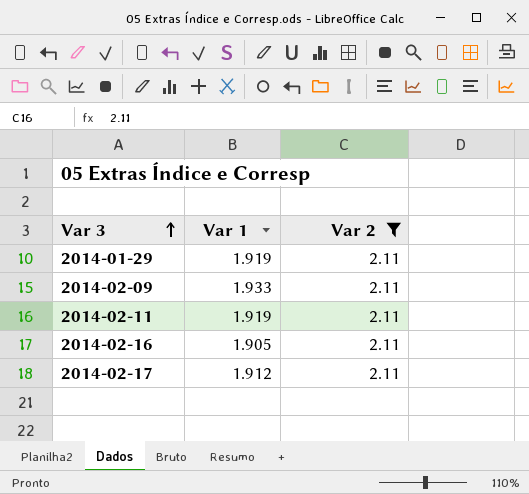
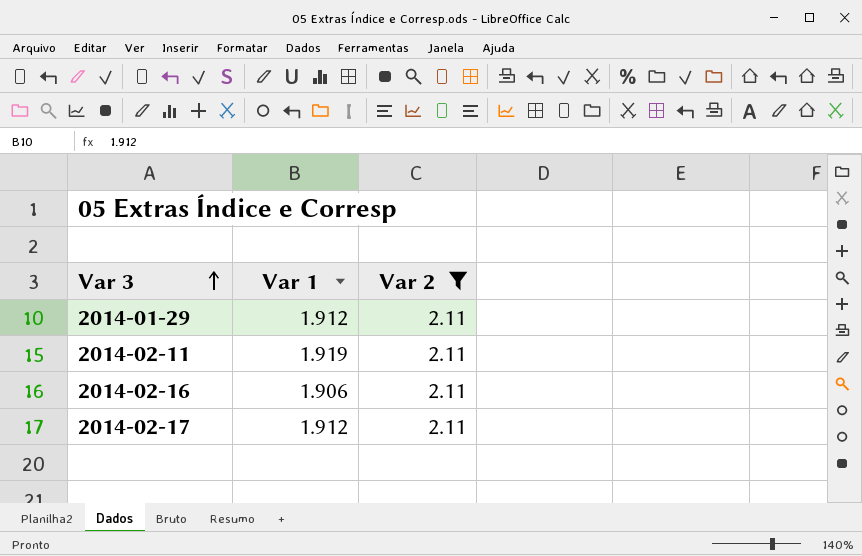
row 2014-02-09: 1.933 | 2.11 -> none
2014-01-29 | Var 1: 1.919 -> 1.912
2014-02-16 | Var 1: 1.905 -> 1.906

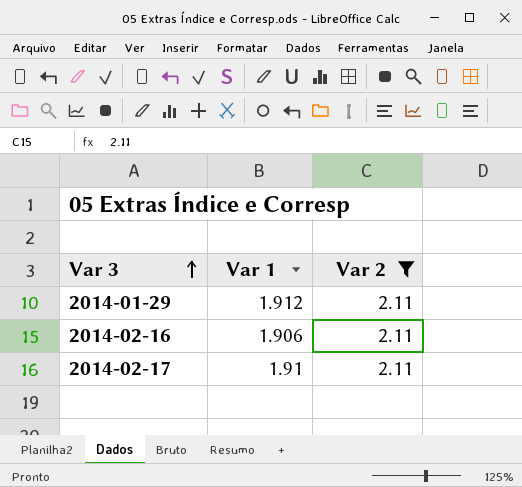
row 2014-02-11: 1.919 | 2.11 -> none
2014-02-17 | Var 1: 1.912 -> 1.91

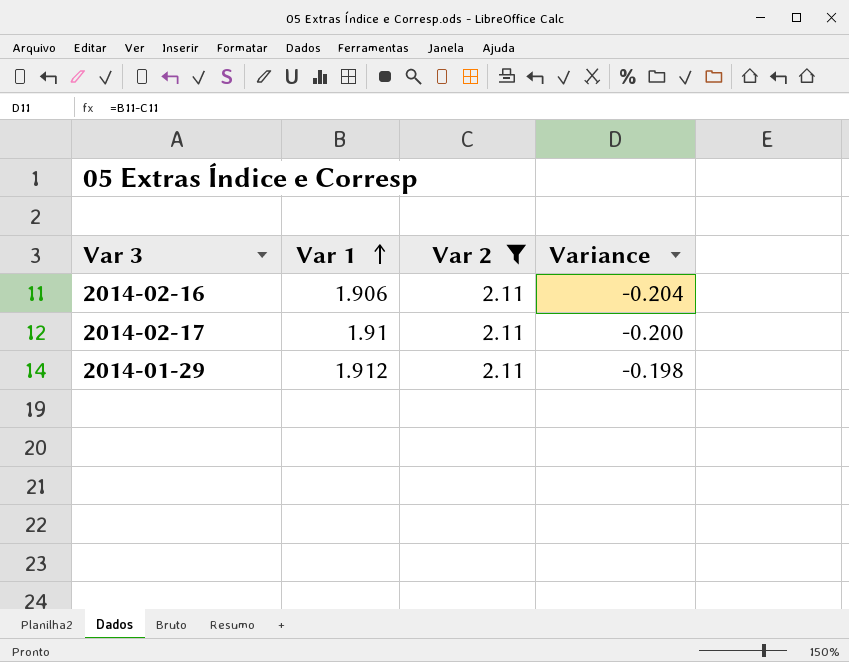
row order: Var 3 ascending -> Var 1 ascending
column Variance | formula: none -> [Var 1] - [Var 2]

